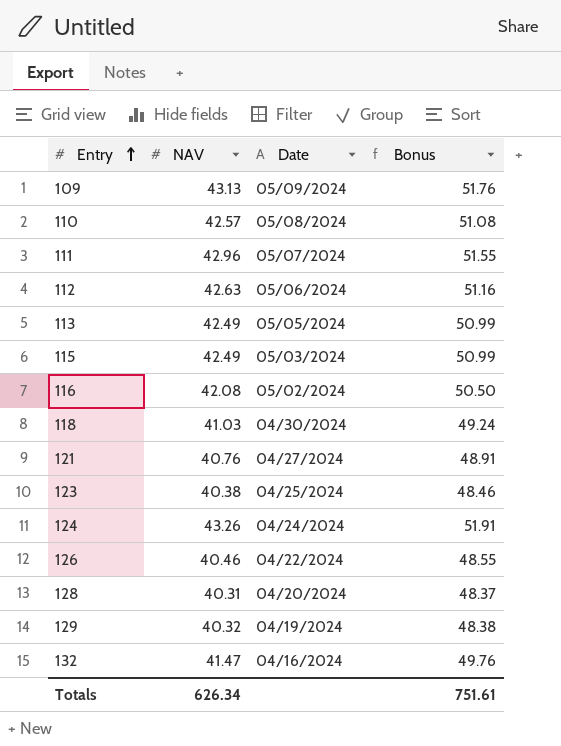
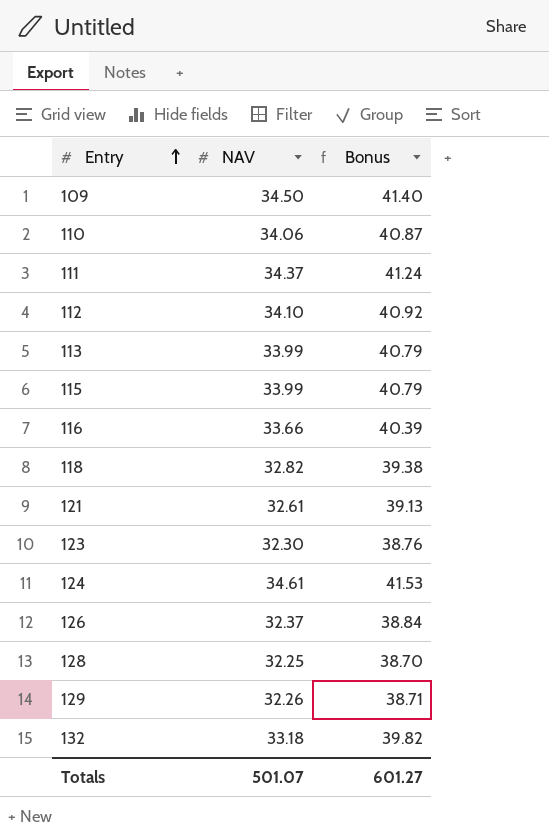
column Date | position: 3 -> none
109 | NAV: 43.13 -> 34.50
109 | Bonus: 51.76 -> 41.40
110 | NAV: 42.57 -> 34.06
110 | Bonus: 51.08 -> 40.87
111 | NAV: 42.96 -> 34.37
111 | Bonus: 51.55 -> 41.24
112 | NAV: 42.63 -> 34.10
112 | Bonus: 51.16 -> 40.92
113 | NAV: 42.49 -> 33.99
113 | Bonus: 50.99 -> 40.79
115 | NAV: 42.49 -> 33.99
115 | Bonus: 50.99 -> 40.79
116 | NAV: 42.08 -> 33.66
116 | Bonus: 50.50 -> 40.39
118 | NAV: 41.03 -> 32.82
118 | Bonus: 49.24 -> 39.38
121 | NAV: 40.76 -> 32.61
121 | Bonus: 48.91 -> 39.13
123 | NAV: 40.38 -> 32.30
123 | Bonus: 48.46 -> 38.76
124 | NAV: 43.26 -> 34.61
124 | Bonus: 51.91 -> 41.53
126 | NAV: 40.46 -> 32.37
126 | Bonus: 48.55 -> 38.84
128 | NAV: 40.31 -> 32.25
128 | Bonus: 48.37 -> 38.70
129 | NAV: 40.32 -> 32.26
129 | Bonus: 48.38 -> 38.71
132 | NAV: 41.47 -> 33.18
132 | Bonus: 49.76 -> 39.82
Totals | NAV: 626.34 -> 501.07
Totals | Bonus: 751.61 -> 601.27

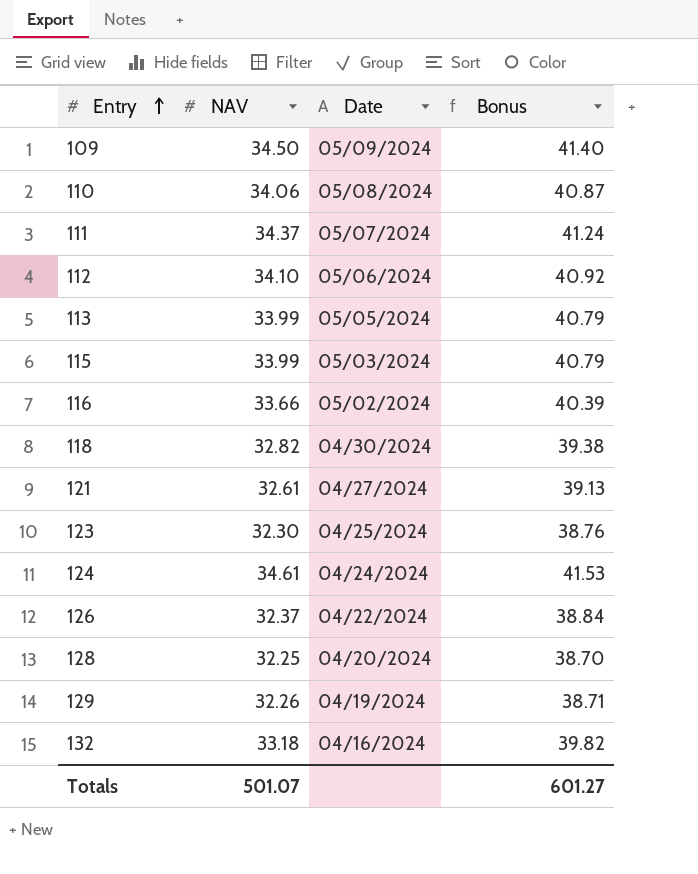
column Date | position: none -> 3

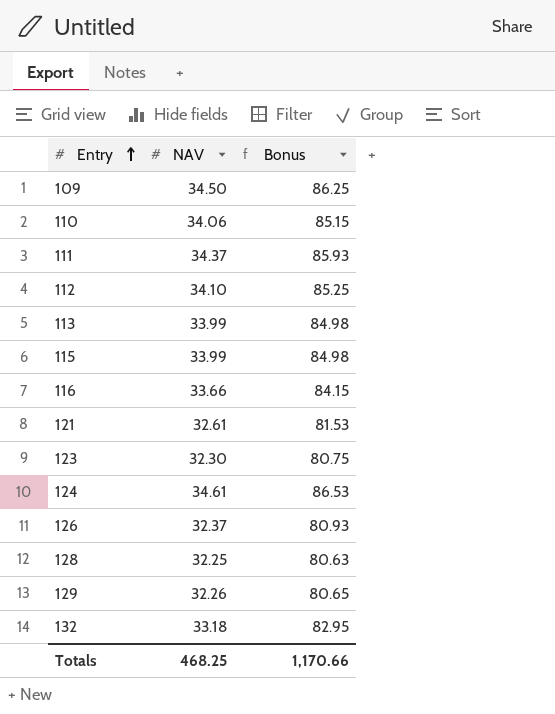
column Date | position: 3 -> none
column Bonus | formula: [NAV] * 1.2 -> [NAV] * 2.5
row 118: 32.82 | 04/30/2024 | 39.38 -> none
Totals | NAV: 501.07 -> 468.25
Totals | Bonus: 601.27 -> 1,170.66

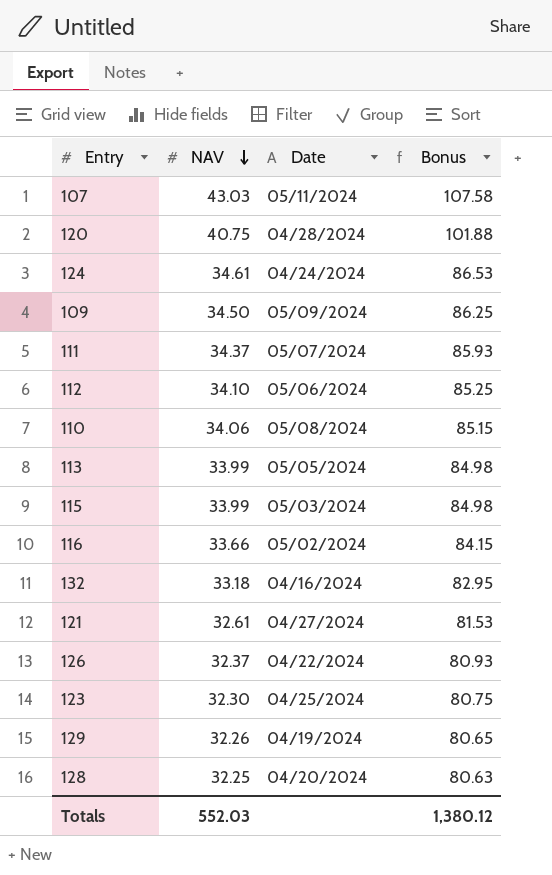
row order: Entry ascending -> NAV descending
column Date | position: none -> 3
row 107: none -> 43.03 | 05/11/2024 | 107.58
row 120: none -> 40.75 | 04/28/2024 | 101.88
Totals | NAV: 468.25 -> 552.03
Totals | Bonus: 1,170.66 -> 1,380.12

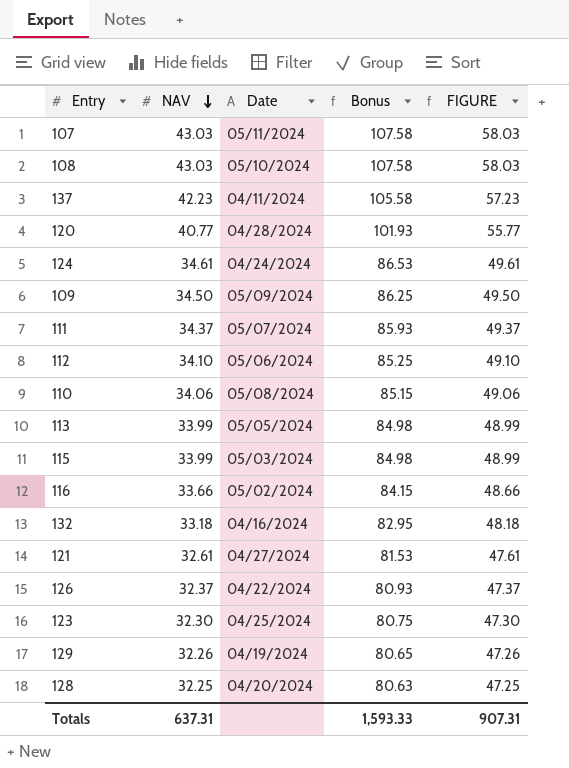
column FIGURE | formula: none -> [NAV] + 15
row 108: none -> 43.03 | 05/10/2024 | 107.58 | 58.03
row 137: none -> 42.23 | 04/11/2024 | 105.58 | 57.23
120 | NAV: 40.75 -> 40.77
120 | Bonus: 101.88 -> 101.93
Totals | NAV: 552.03 -> 637.31
Totals | Bonus: 1,380.12 -> 1,593.33

